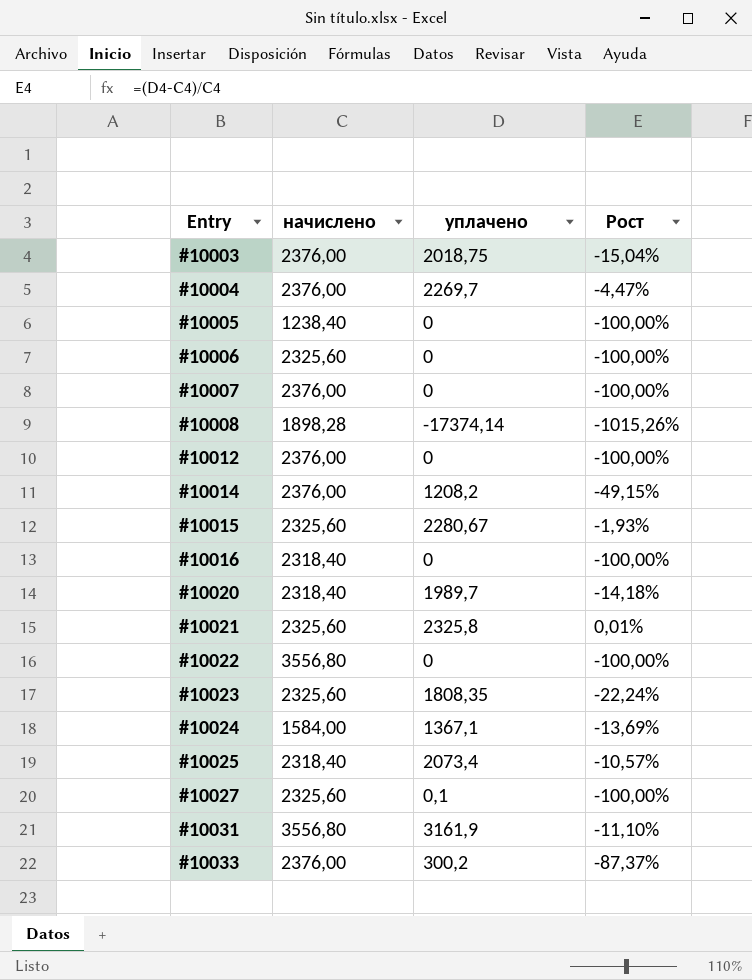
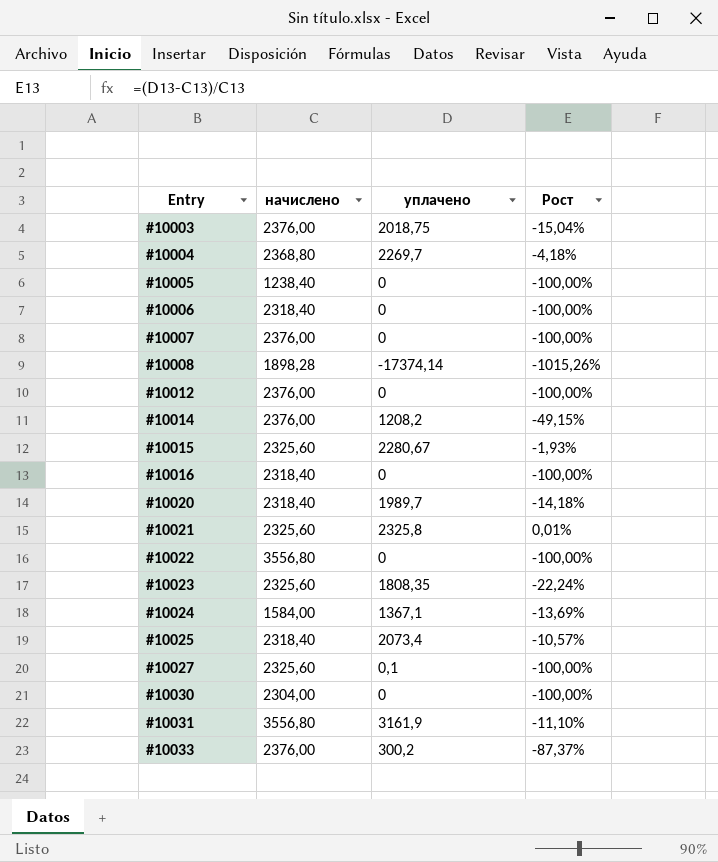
#10004 | начислено: 2376,00 -> 2368,80
#10004 | Рост: -4,47% -> -4,18%
#10006 | начислено: 2325,60 -> 2318,40
row #10030: none -> 2304,00 | 0 | -100,00%

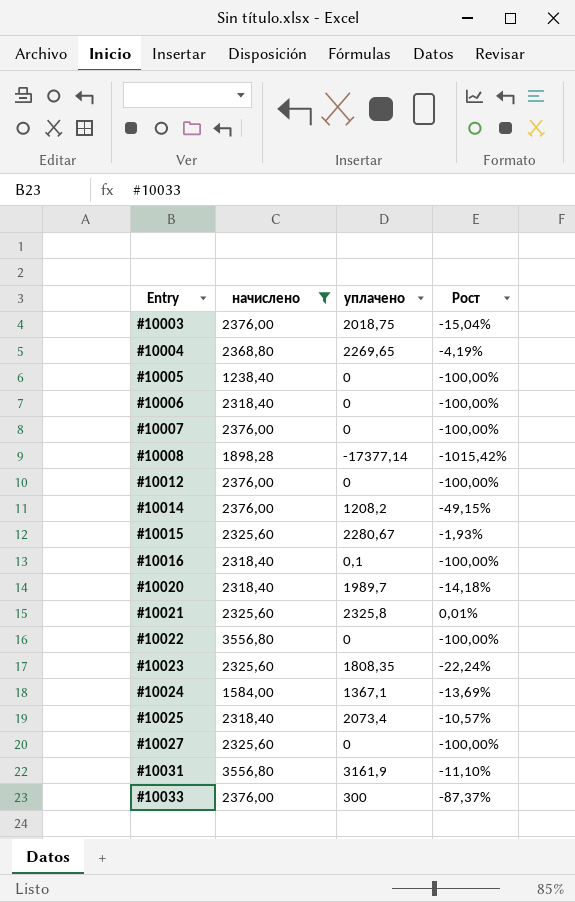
filter: none -> начислено != 2304,00
#10004 | уплачено: 2269,7 -> 2269,65
#10004 | Рост: -4,18% -> -4,19%
#10008 | уплачено: -17374,14 -> -17377,14
#10008 | Рост: -1015,26% -> -1015,42%
#10016 | уплачено: 0 -> 0,1
#10027 | уплачено: 0,1 -> 0
#10033 | уплачено: 300,2 -> 300

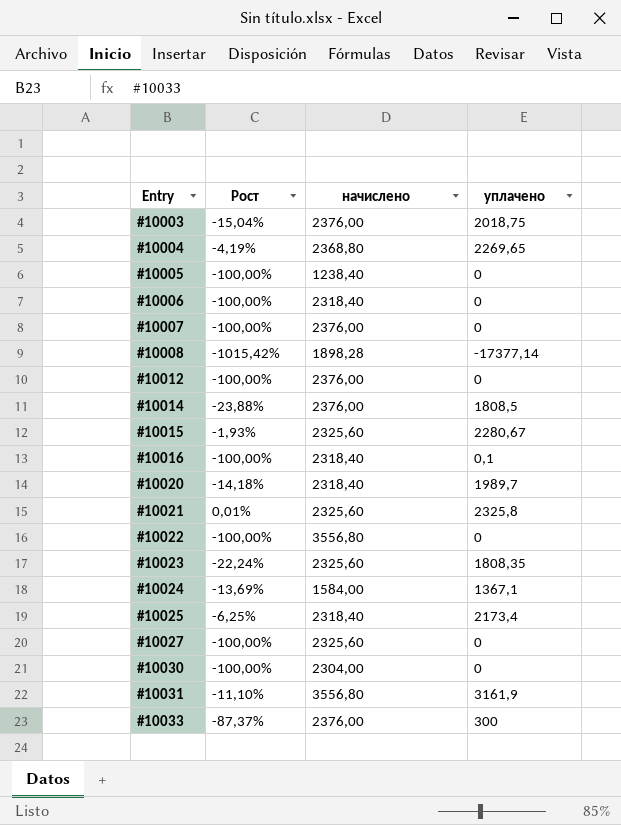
filter: начислено != 2304,00 -> none
column Рост | position: 4 -> 2
#10014 | Рост: -49,15% -> -23,88%
#10014 | уплачено: 1208,2 -> 1808,5
#10025 | Рост: -10,57% -> -6,25%
#10025 | уплачено: 2073,4 -> 2173,4

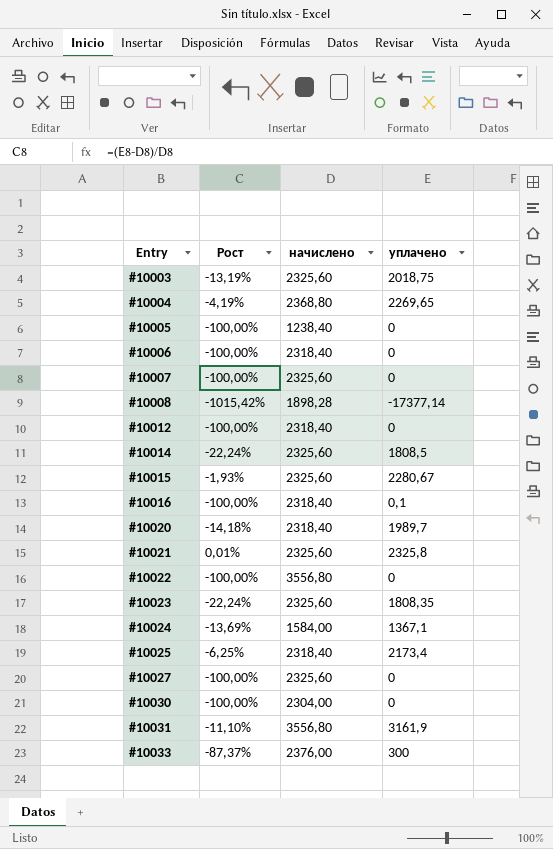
#10003 | Рост: -15,04% -> -13,19%
#10003 | начислено: 2376,00 -> 2325,60
#10007 | начислено: 2376,00 -> 2325,60
#10012 | начислено: 2376,00 -> 2318,40
#10014 | Рост: -23,88% -> -22,24%
#10014 | начислено: 2376,00 -> 2325,60

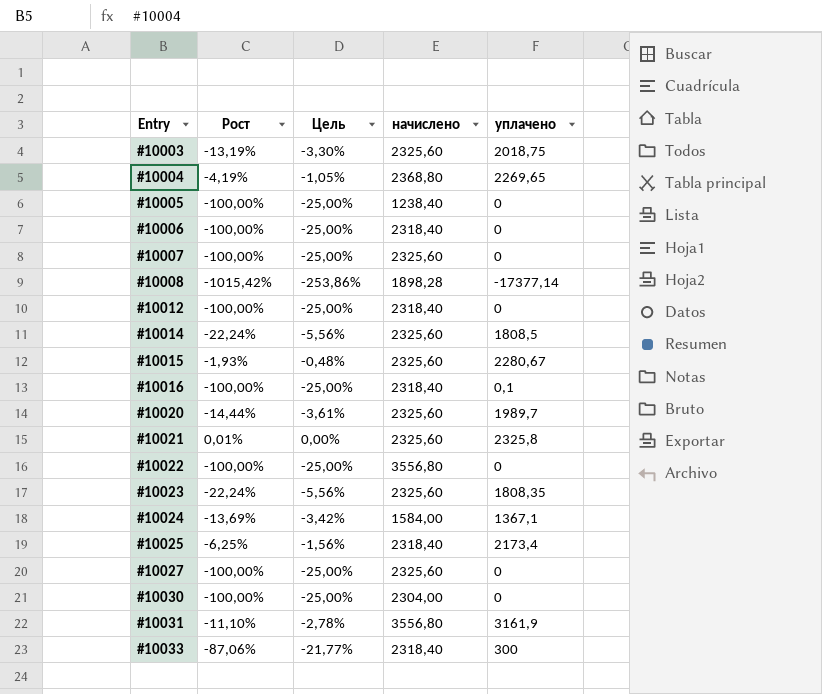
column Цель | formula: none -> [Рост] * 0,25
#10020 | Рост: -14,18% -> -14,44%
#10020 | начислено: 2318,40 -> 2325,60
#10033 | Рост: -87,37% -> -87,06%
#10033 | начислено: 2376,00 -> 2318,40

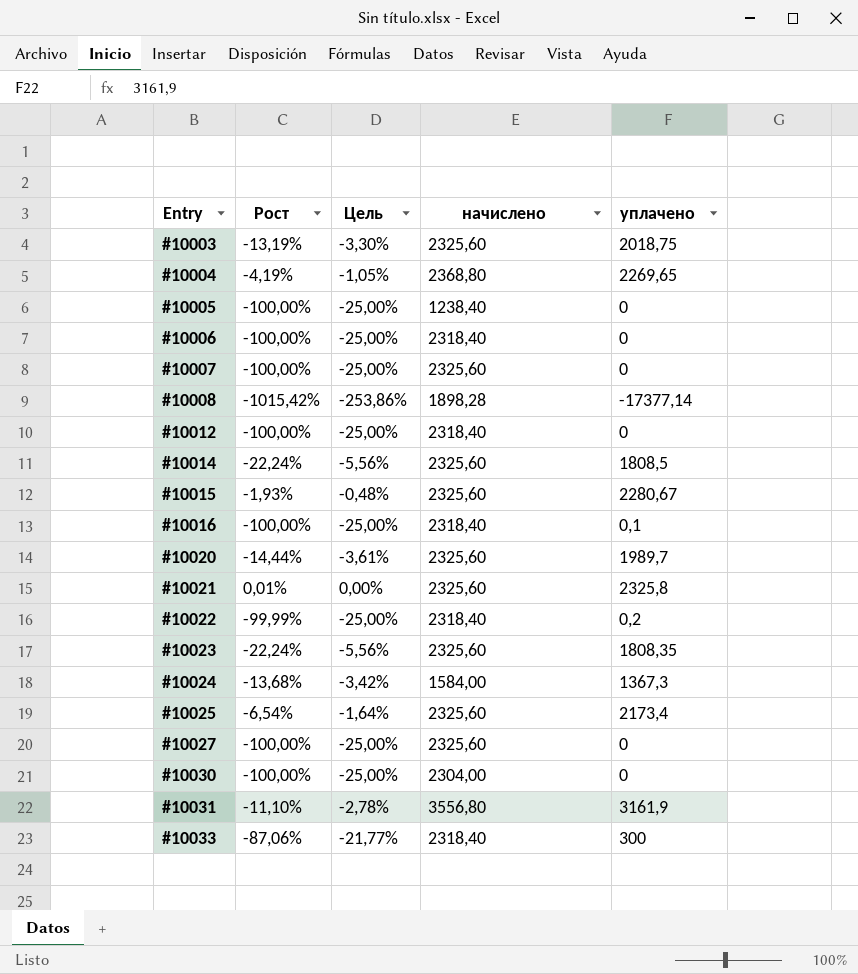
#10022 | Рост: -100,00% -> -99,99%
#10022 | начислено: 3556,80 -> 2318,40
#10022 | уплачено: 0 -> 0,2
#10024 | Рост: -13,69% -> -13,68%
#10024 | уплачено: 1367,1 -> 1367,3
#10025 | Рост: -6,25% -> -6,54%
#10025 | Цель: -1,56% -> -1,64%
#10025 | начислено: 2318,40 -> 2325,60

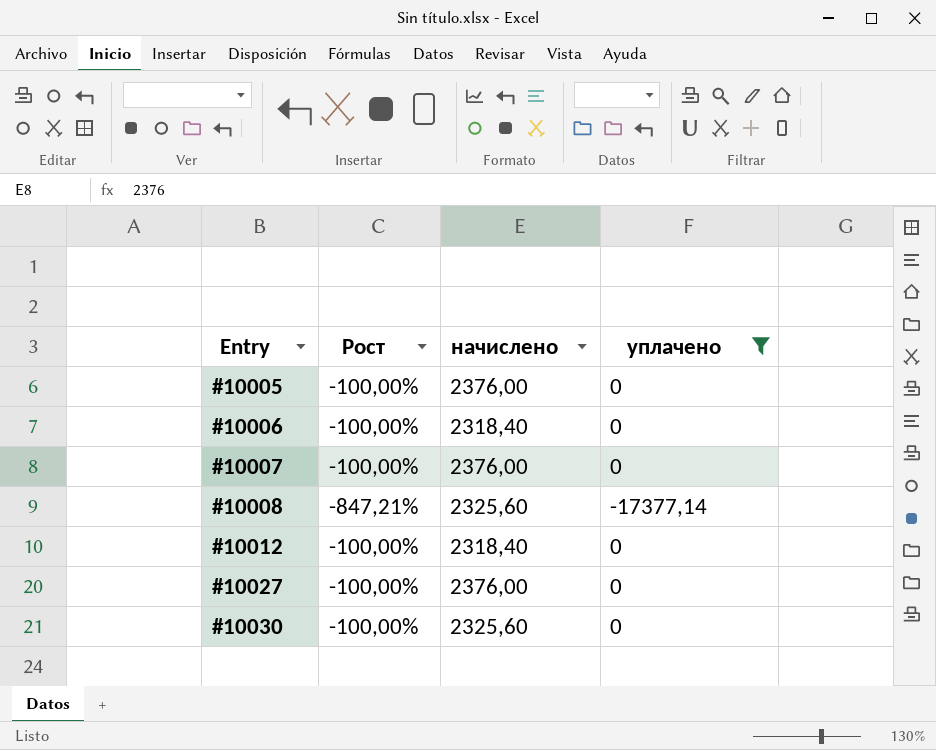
filter: none -> уплачено <= 0
column Цель | formula: [Рост] * 0,25 -> none
#10005 | начислено: 1238,40 -> 2376,00
#10007 | начислено: 2325,60 -> 2376,00
#10008 | Рост: -1015,42% -> -847,21%
#10008 | начислено: 1898,28 -> 2325,60
#10027 | начислено: 2325,60 -> 2376,00
#10030 | начислено: 2304,00 -> 2325,60

